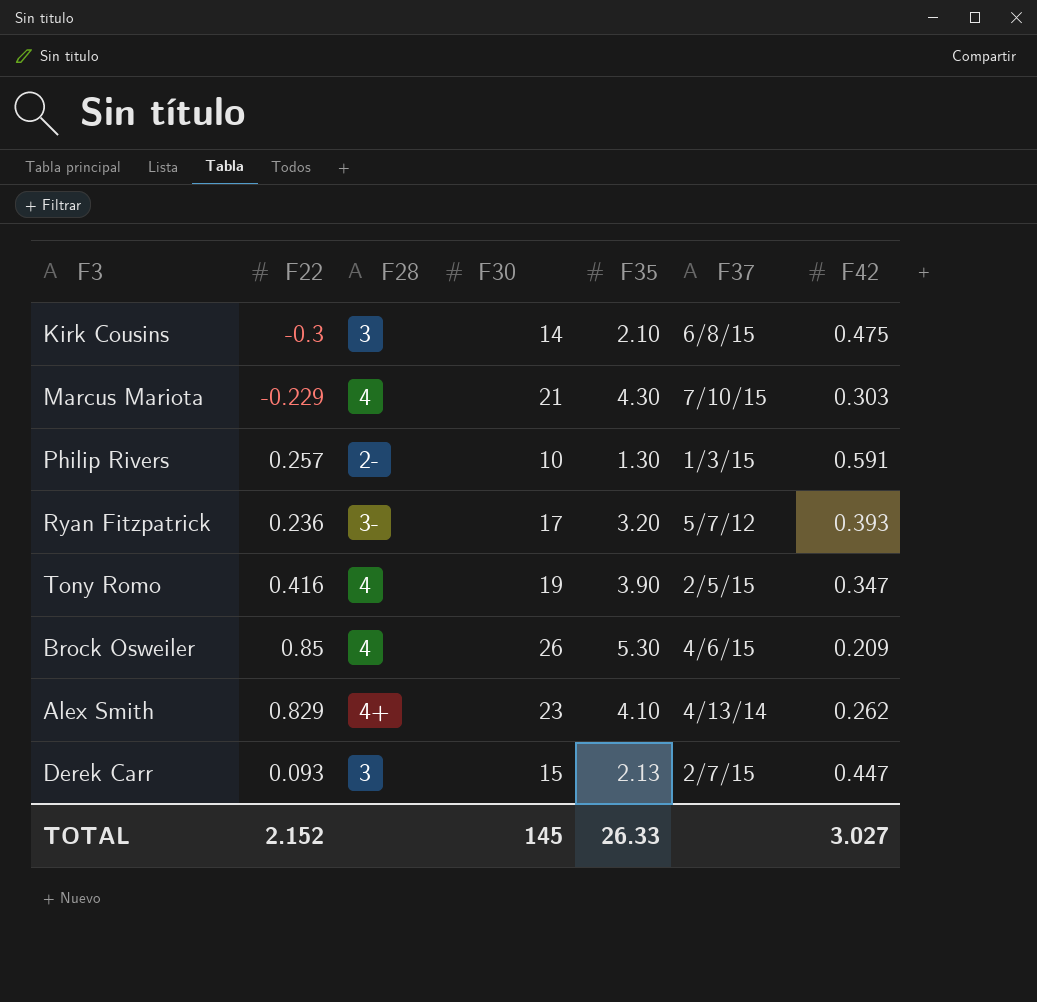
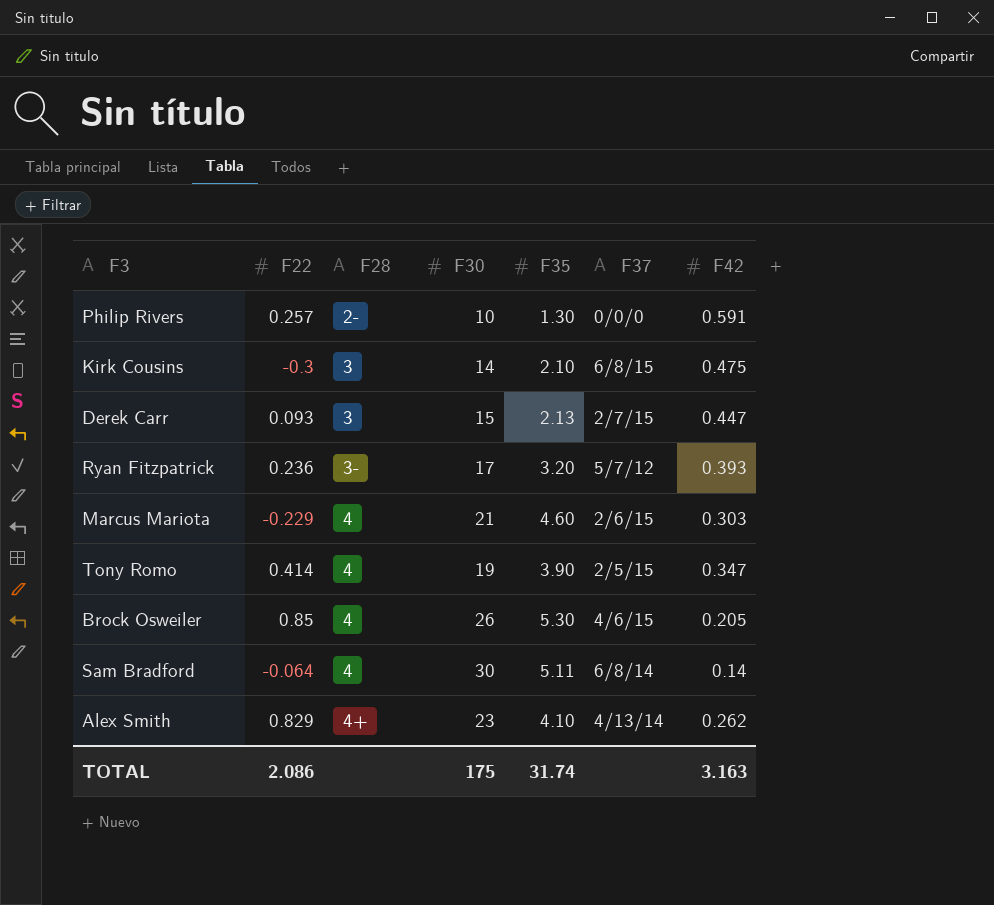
row order: none -> F28 ascending
Philip Rivers | F37: 1/3/15 -> 0/0/0
Marcus Mariota | F35: 4.30 -> 4.60
Marcus Mariota | F37: 7/10/15 -> 2/6/15
Tony Romo | F22: 0.416 -> 0.414
Brock Osweiler | F42: 0.209 -> 0.205
row Sam Bradford: none -> -0.064 | 4 | 30 | 5.11 | 6/8/14 | 0.14
TOTAL | F22: 2.152 -> 2.086
TOTAL | F30: 145 -> 175
TOTAL | F35: 26.33 -> 31.74
TOTAL | F42: 3.027 -> 3.163

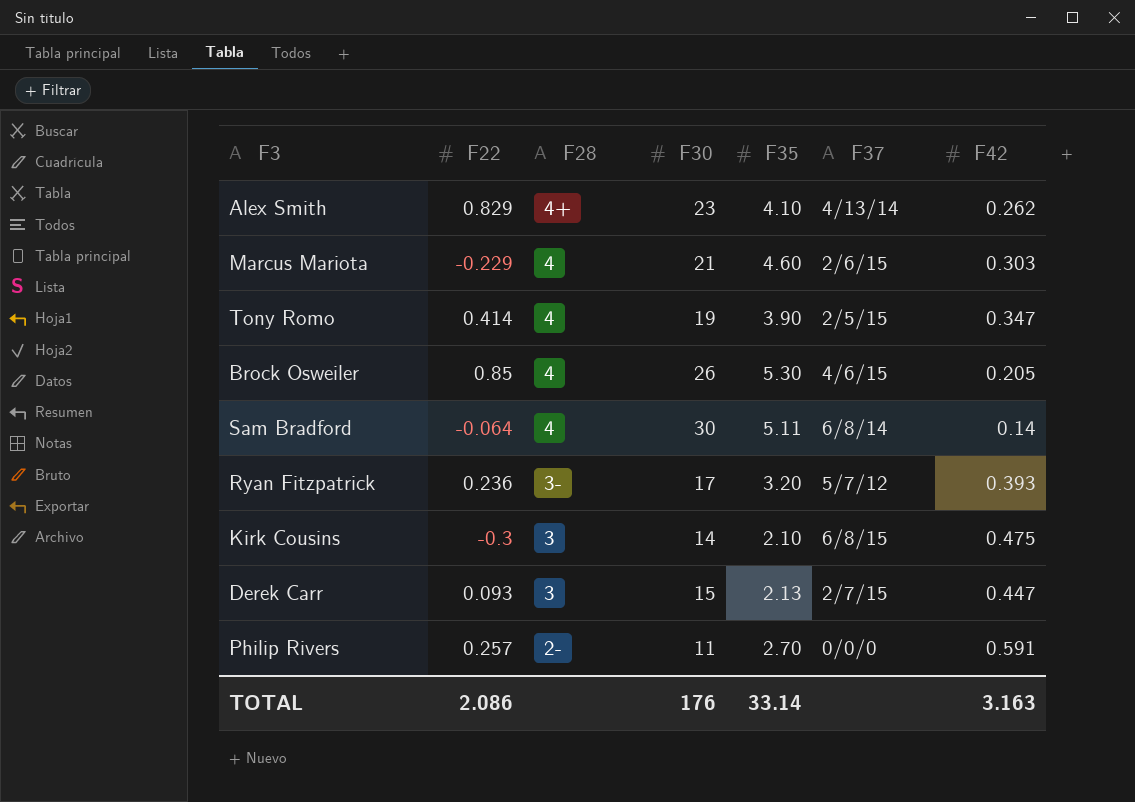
row order: F28 ascending -> F28 descending
Philip Rivers | F30: 10 -> 11
Philip Rivers | F35: 1.30 -> 2.70
TOTAL | F30: 175 -> 176
TOTAL | F35: 31.74 -> 33.14

